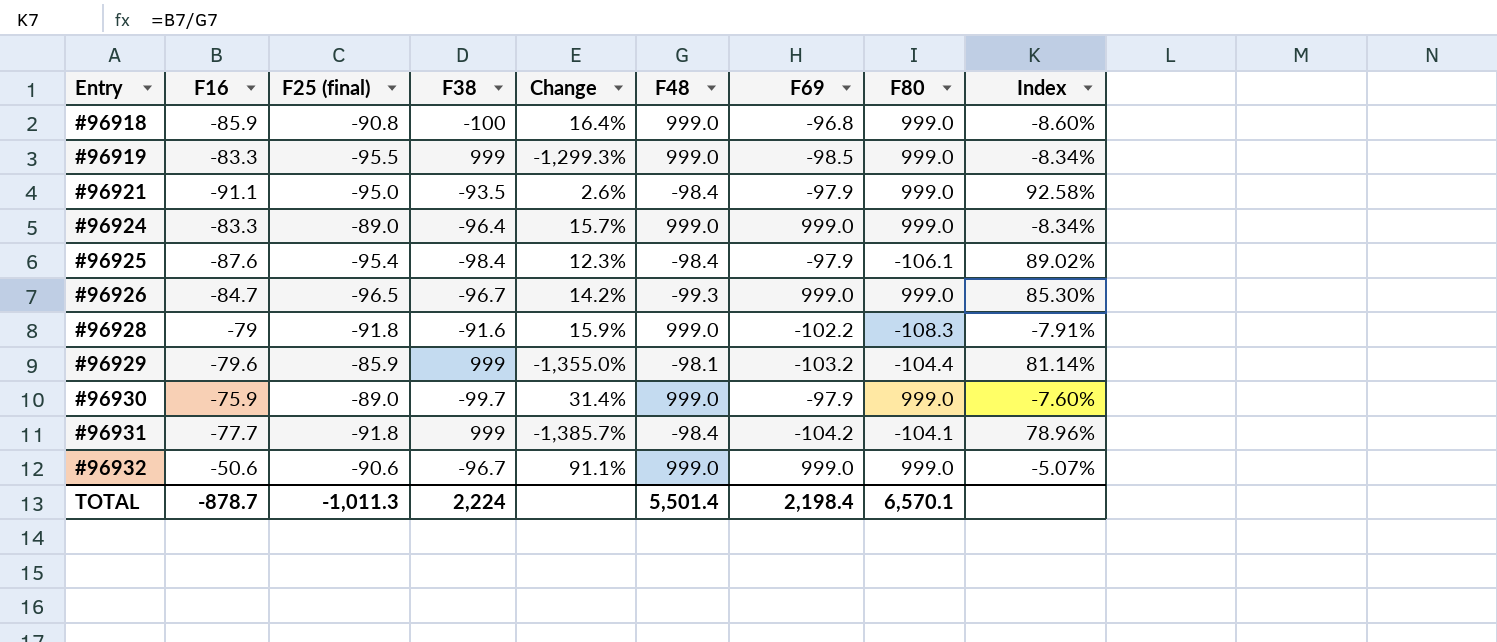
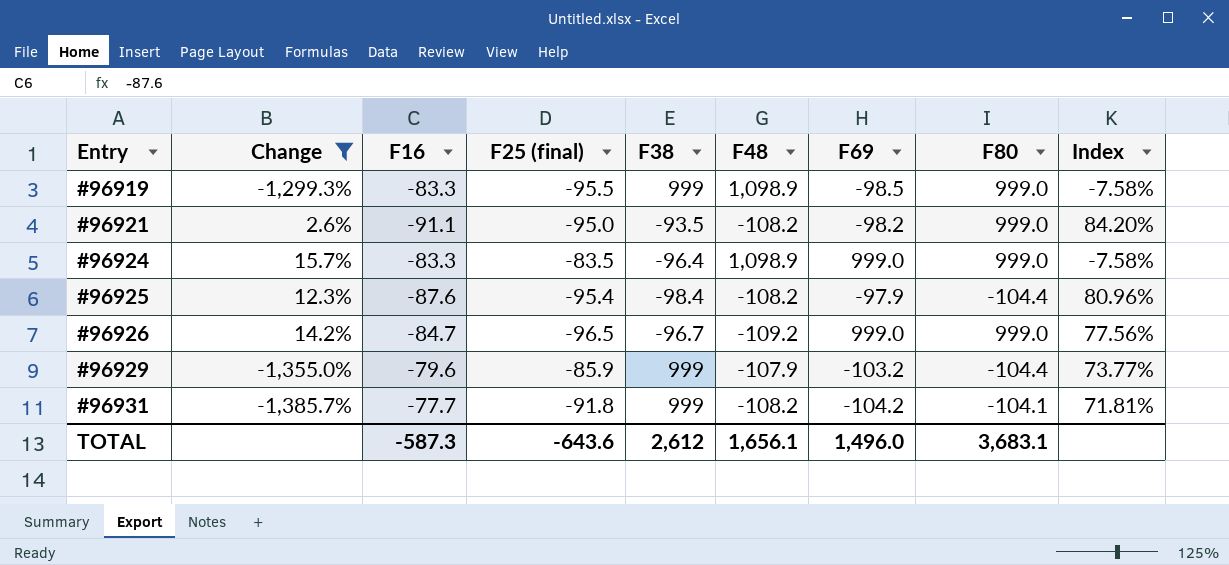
filter: none -> Change <= 15.7%
column Change | position: 5 -> 2
#96919 | F48: 999.0 -> 1,098.9
#96919 | Index: -8.34% -> -7.58%
#96921 | F48: -98.4 -> -108.2
#96921 | F69: -97.9 -> -98.2
#96921 | Index: 92.58% -> 84.20%
#96924 | F25 (final): -89.0 -> -83.5
#96924 | F48: 999.0 -> 1,098.9
#96924 | Index: -8.34% -> -7.58%
#96925 | F48: -98.4 -> -108.2
#96925 | F80: -106.1 -> -104.4
#96925 | Index: 89.02% -> 80.96%
#96926 | F48: -99.3 -> -109.2
#96926 | Index: 85.30% -> 77.56%
#96929 | F48: -98.1 -> -107.9
#96929 | Index: 81.14% -> 73.77%
#96931 | F48: -98.4 -> -108.2
#96931 | Index: 78.96% -> 71.81%
TOTAL | F16: -878.7 -> -587.3
TOTAL | F25 (final): -1,011.3 -> -643.6
TOTAL | F38: 2,224 -> 2,612
TOTAL | F48: 5,501.4 -> 1,656.1
TOTAL | F69: 2,198.4 -> 1,496.0
TOTAL | F80: 6,570.1 -> 3,683.1

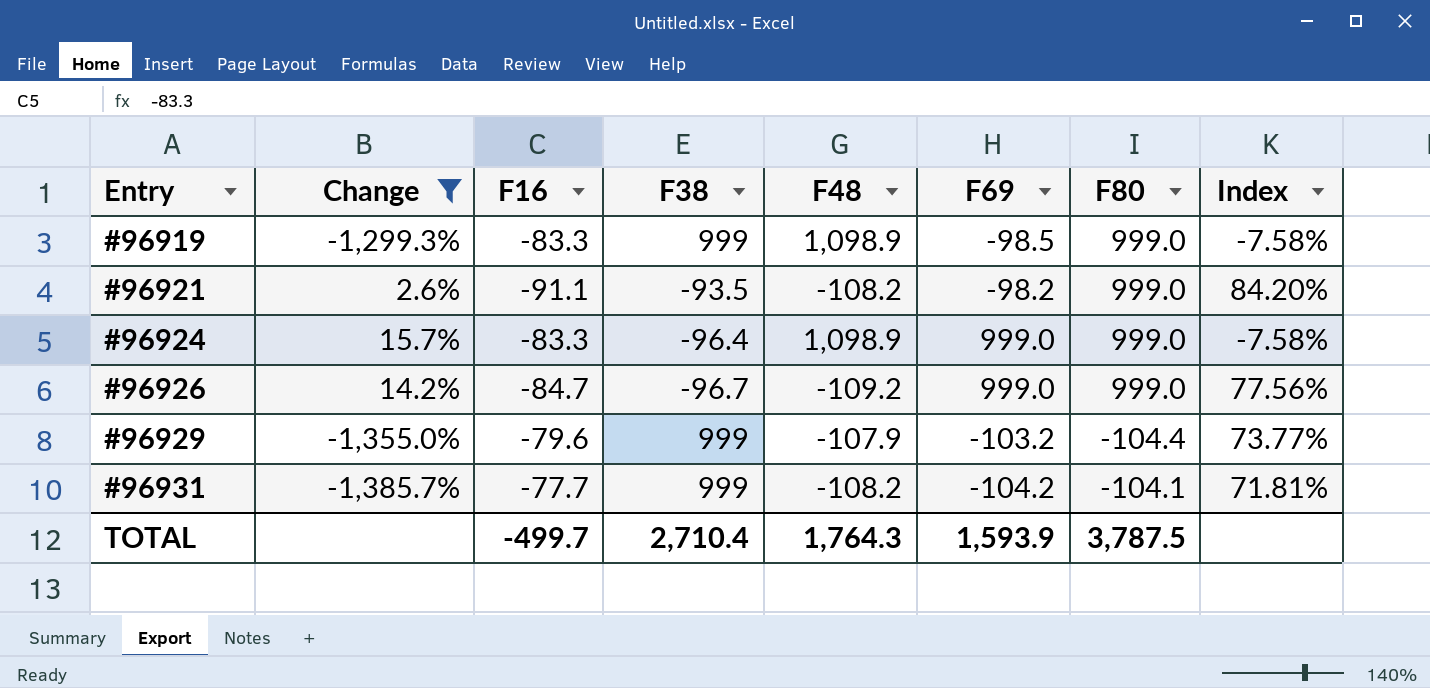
column F25 (final) | position: 4 -> none
row #96925: 12.3% | -87.6 | -95.4 | -98.4 | -108.2 | -97.9 | -104.4 | 80.96% -> none
TOTAL | F16: -587.3 -> -499.7
TOTAL | F38: 2,612 -> 2,710.4
TOTAL | F48: 1,656.1 -> 1,764.3
TOTAL | F69: 1,496.0 -> 1,593.9
TOTAL | F80: 3,683.1 -> 3,787.5

